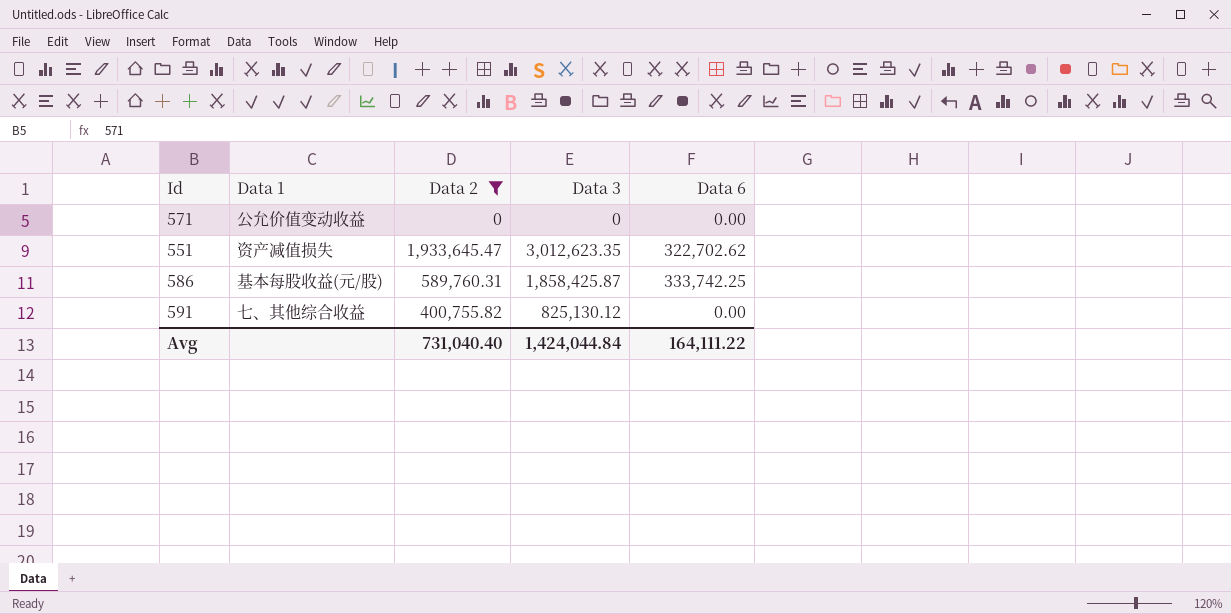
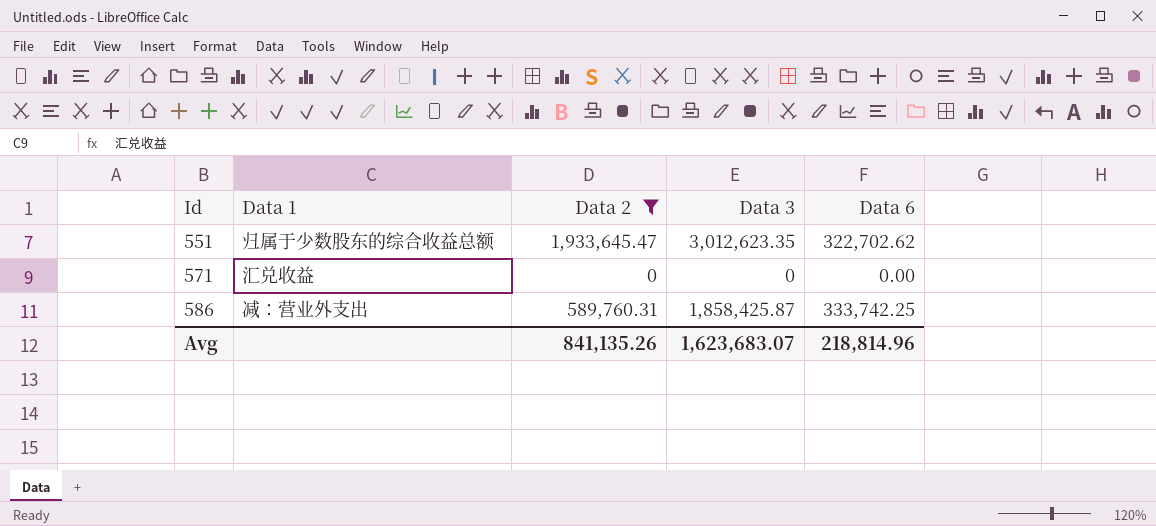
row order: none -> Id ascending
row 591: 七、其他综合收益 | 400,755.82 | 825,130.12 | 0.00 -> none
551 | Data 1: 资产减值损失 -> 归属于少数股东的综合收益总额
571 | Data 1: 公允价值变动收益 -> 汇兑收益
586 | Data 1: 基本每股收益(元/股) -> 减：营业外支出
Avg | Data 2: 731,040.40 -> 841,135.26
Avg | Data 3: 1,424,044.84 -> 1,623,683.07
Avg | Data 6: 164,111.22 -> 218,814.96

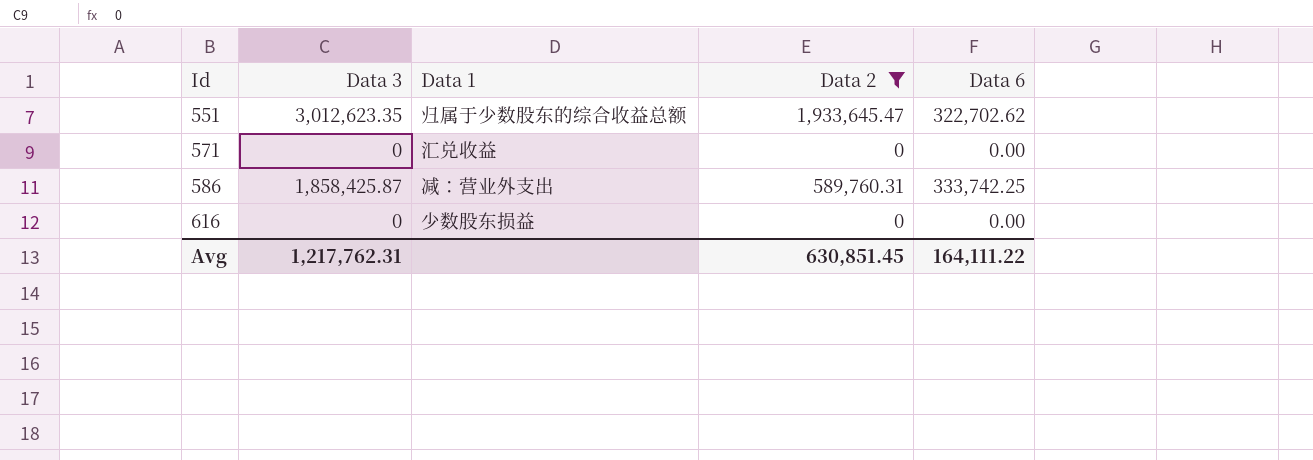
column Data 3 | position: 4 -> 2
row 616: none -> 0 | 少数股东损益 | 0 | 0.00
Avg | Data 3: 1,623,683.07 -> 1,217,762.31
Avg | Data 2: 841,135.26 -> 630,851.45
Avg | Data 6: 218,814.96 -> 164,111.22

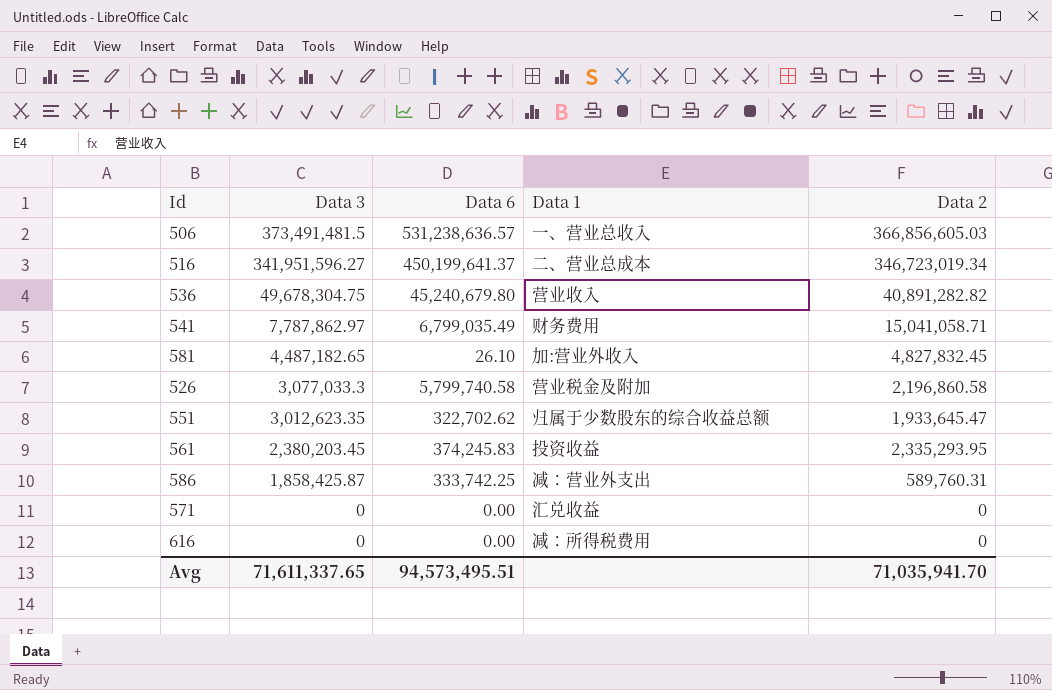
filter: Data 2 <= 1,933,645.47 -> none
row order: Id ascending -> Data 3 descending
column Data 6 | position: 5 -> 3
616 | Data 1: 少数股东损益 -> 减：所得税费用
Avg | Data 3: 1,217,762.31 -> 71,611,337.65
Avg | Data 6: 164,111.22 -> 94,573,495.51
Avg | Data 2: 630,851.45 -> 71,035,941.70

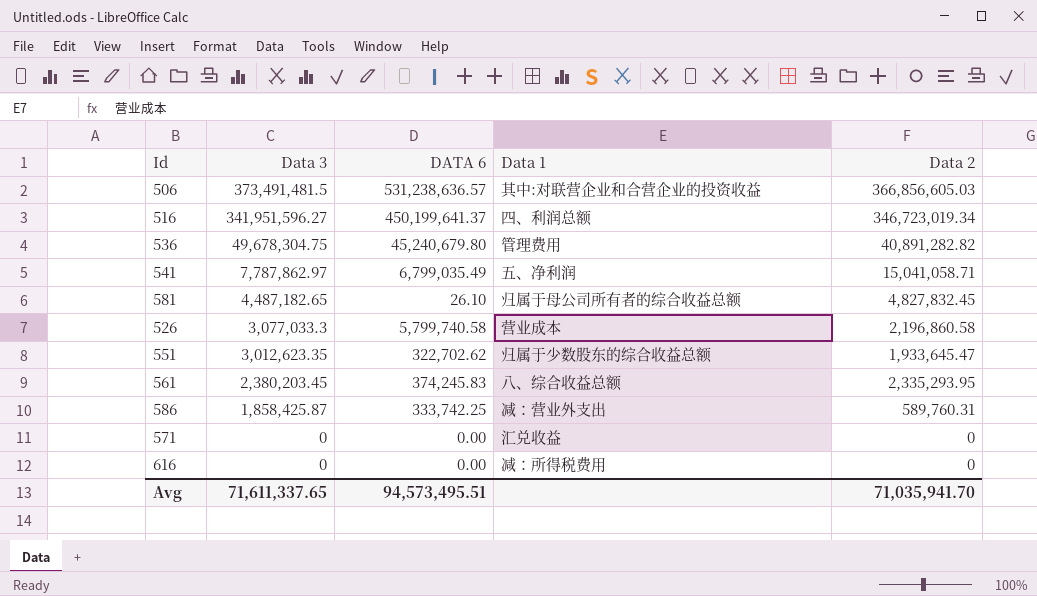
column name: Data 6 -> DATA 6
506 | Data 1: 一、营业总收入 -> 其中:对联营企业和合营企业的投资收益
516 | Data 1: 二、营业总成本 -> 四、利润总额
536 | Data 1: 营业收入 -> 管理费用
541 | Data 1: 财务费用 -> 五、净利润
581 | Data 1: 加:营业外收入 -> 归属于母公司所有者的综合收益总额
526 | Data 1: 营业税金及附加 -> 营业成本
561 | Data 1: 投资收益 -> 八、综合收益总额

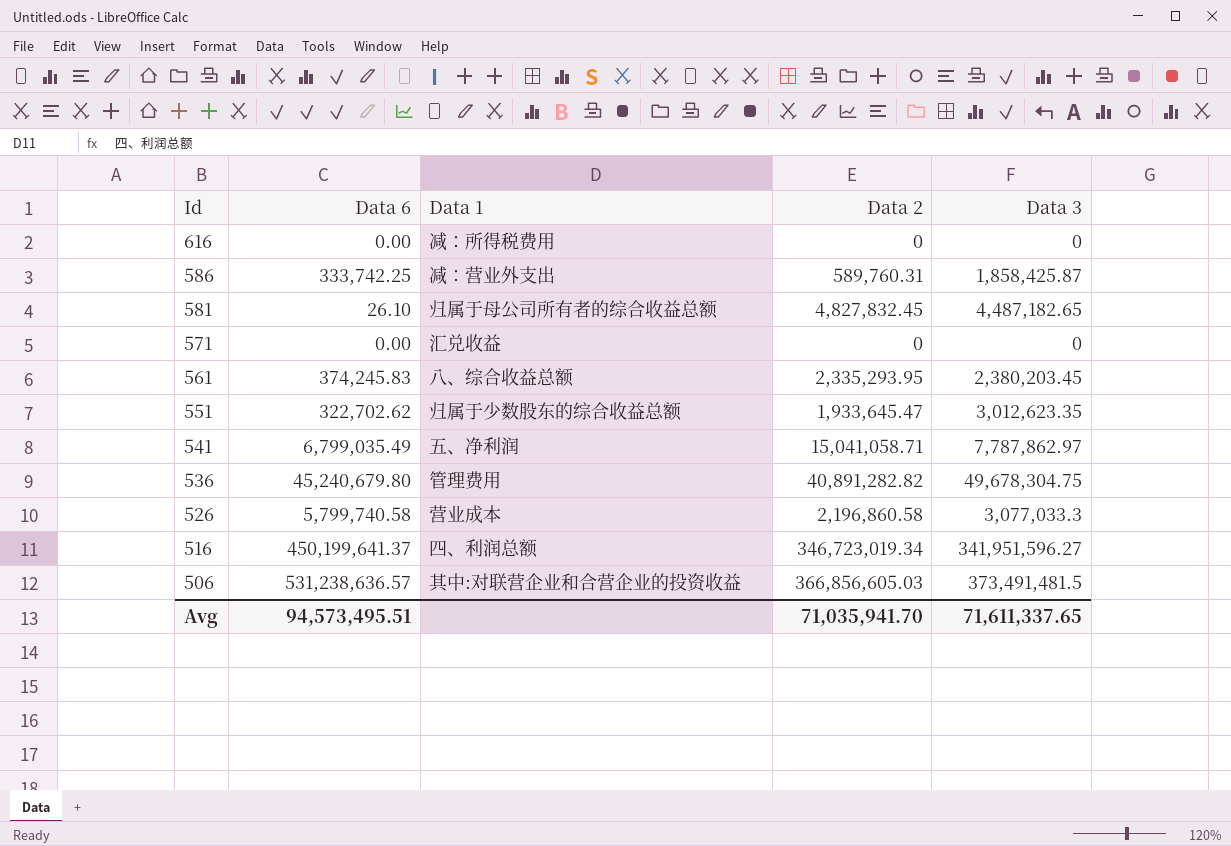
row order: Data 3 descending -> Id descending
column name: DATA 6 -> Data 6
column Data 3 | position: 2 -> 5

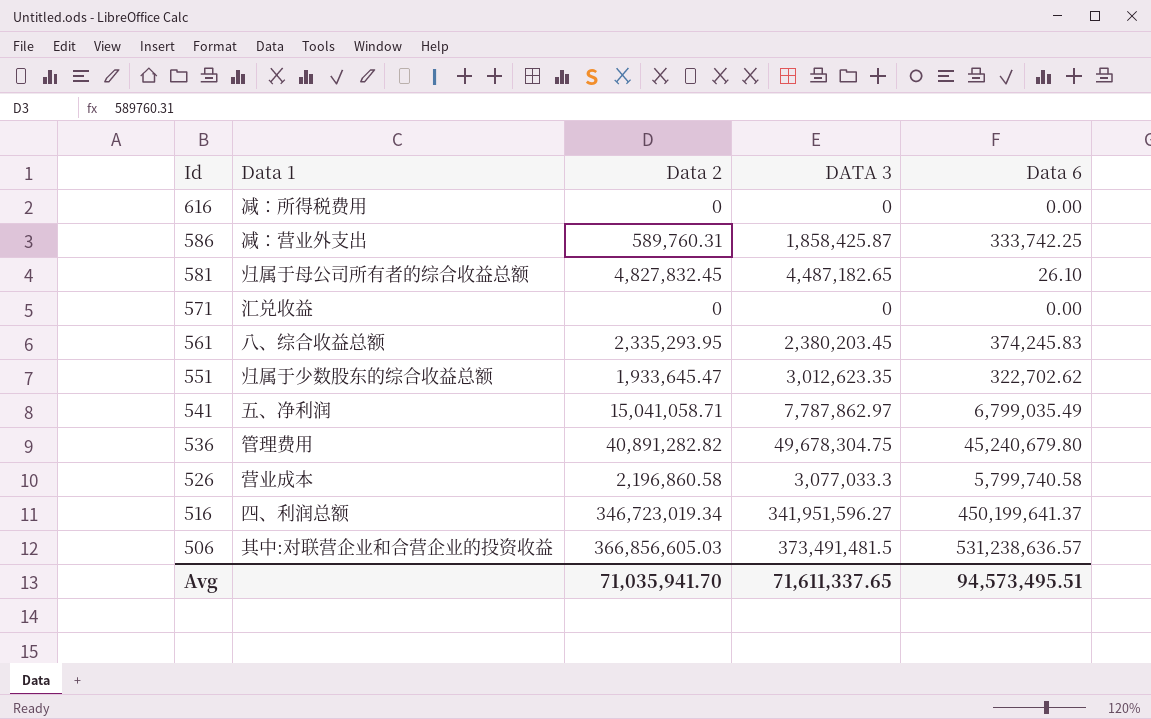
column name: Data 3 -> DATA 3
column Data 6 | position: 2 -> 5

